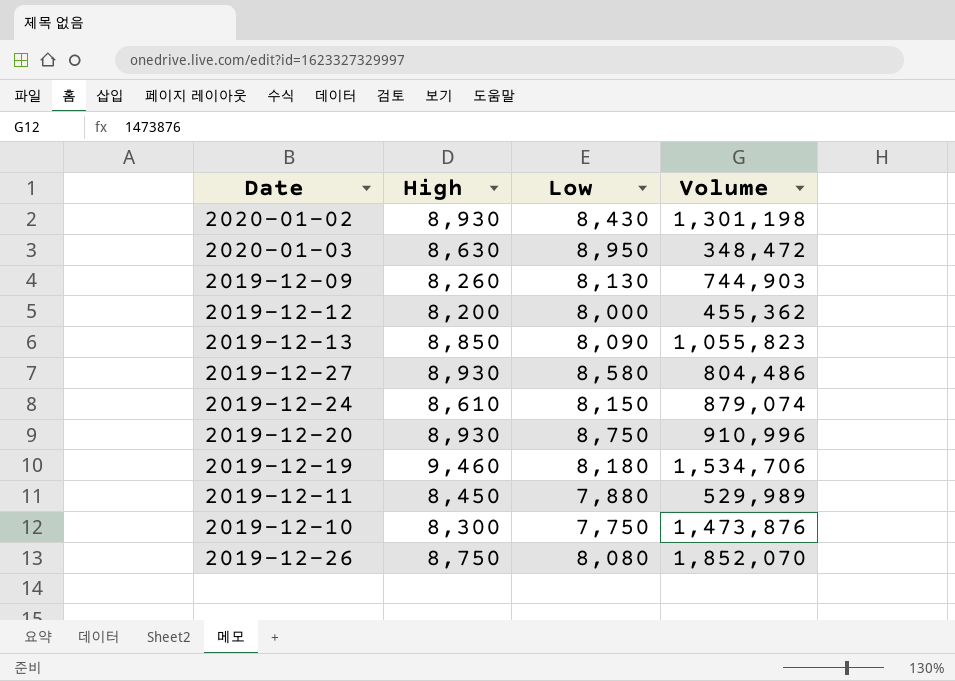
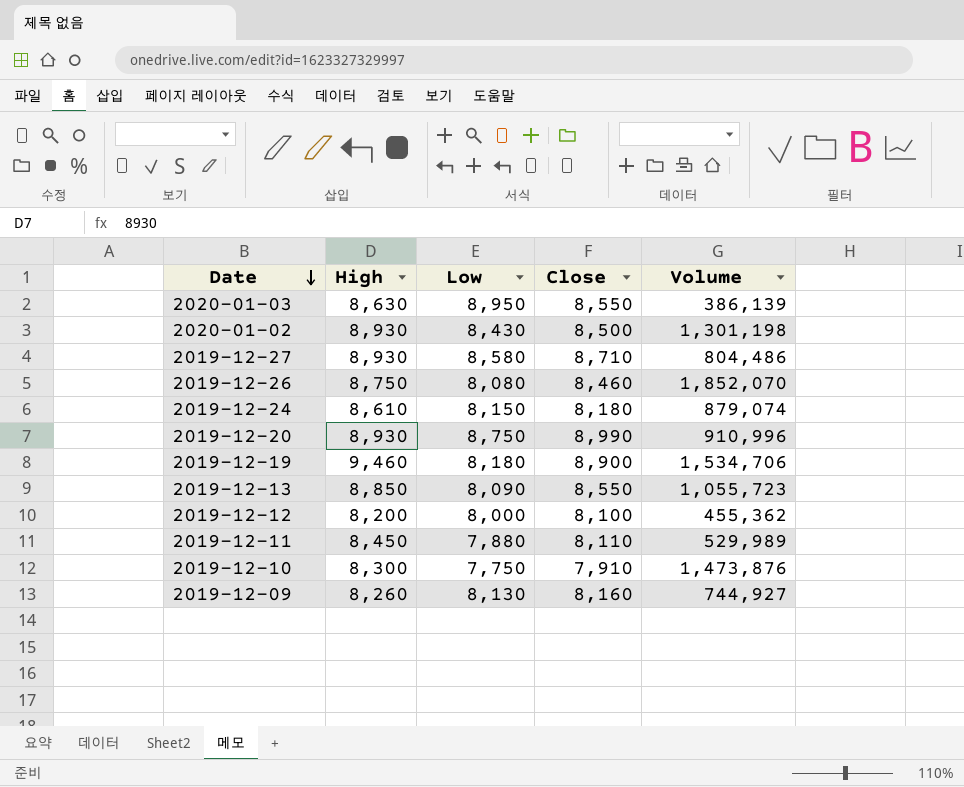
row order: none -> Date descending
column Close | position: none -> 4
2020-01-03 | Volume: 348,472 -> 386,139
2019-12-13 | Volume: 1,055,823 -> 1,055,723
2019-12-09 | Volume: 744,903 -> 744,927

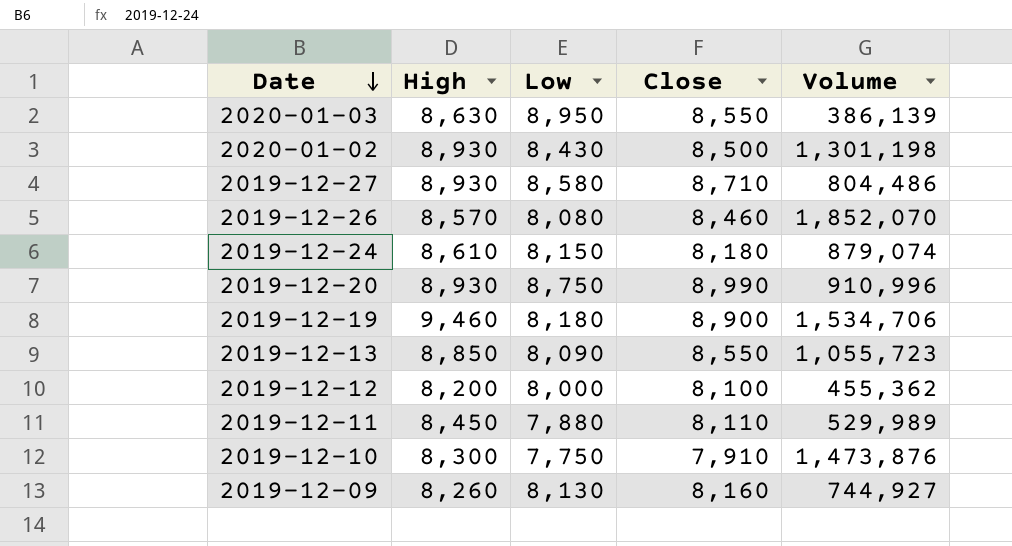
2019-12-26 | High: 8,750 -> 8,570

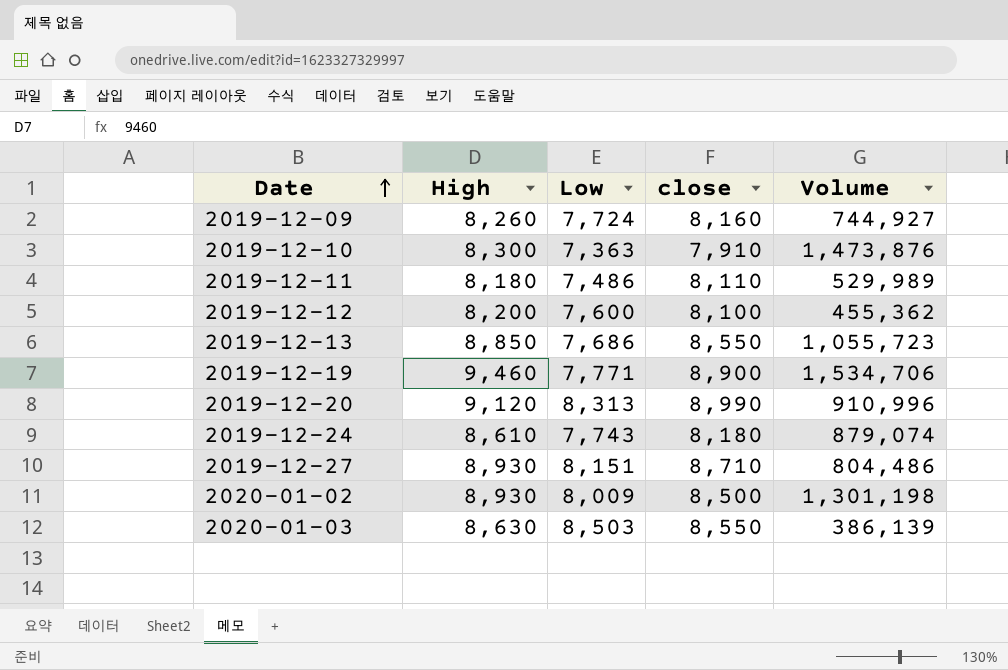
row order: Date descending -> Date ascending
column name: Close -> close
row 2019-12-26: 8,570 | 8,080 | 8,460 | 1,852,070 -> none
2019-12-09 | Low: 8,130 -> 7,724
2019-12-10 | Low: 7,750 -> 7,363
2019-12-11 | High: 8,450 -> 8,180
2019-12-11 | Low: 7,880 -> 7,486
2019-12-12 | Low: 8,000 -> 7,600
2019-12-13 | Low: 8,090 -> 7,686
2019-12-19 | Low: 8,180 -> 7,771
2019-12-20 | High: 8,930 -> 9,120
2019-12-20 | Low: 8,750 -> 8,313
2019-12-24 | Low: 8,150 -> 7,743
2019-12-27 | Low: 8,580 -> 8,151
2020-01-02 | Low: 8,430 -> 8,009
2020-01-03 | Low: 8,950 -> 8,503

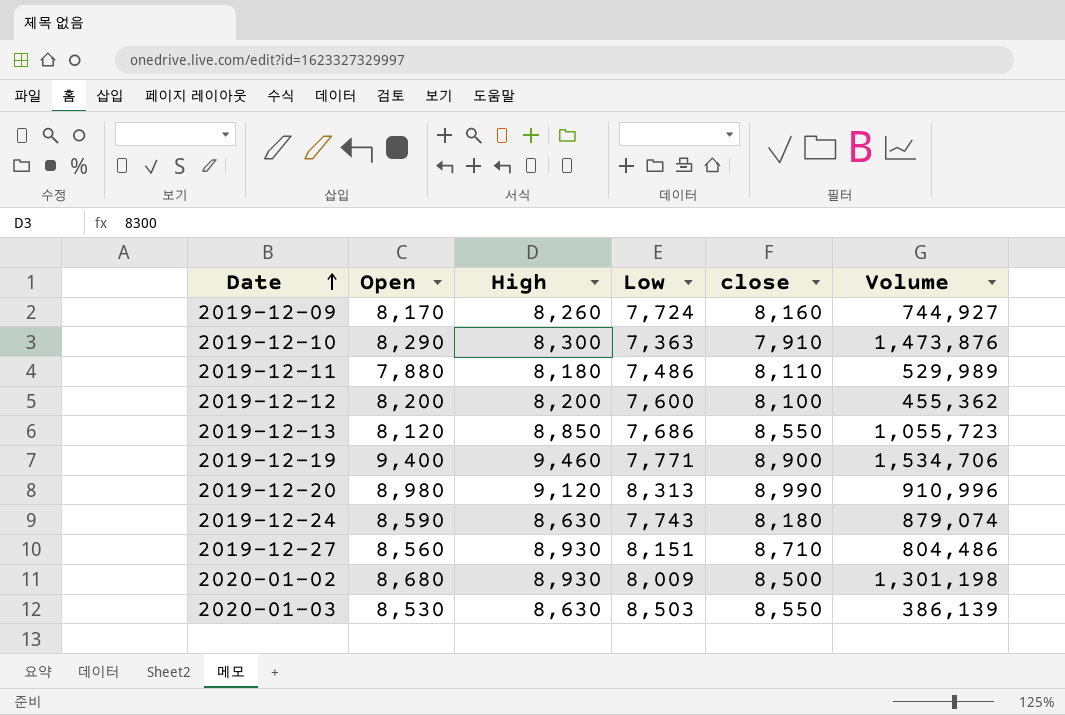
column Open | position: none -> 2
2019-12-24 | High: 8,610 -> 8,630

